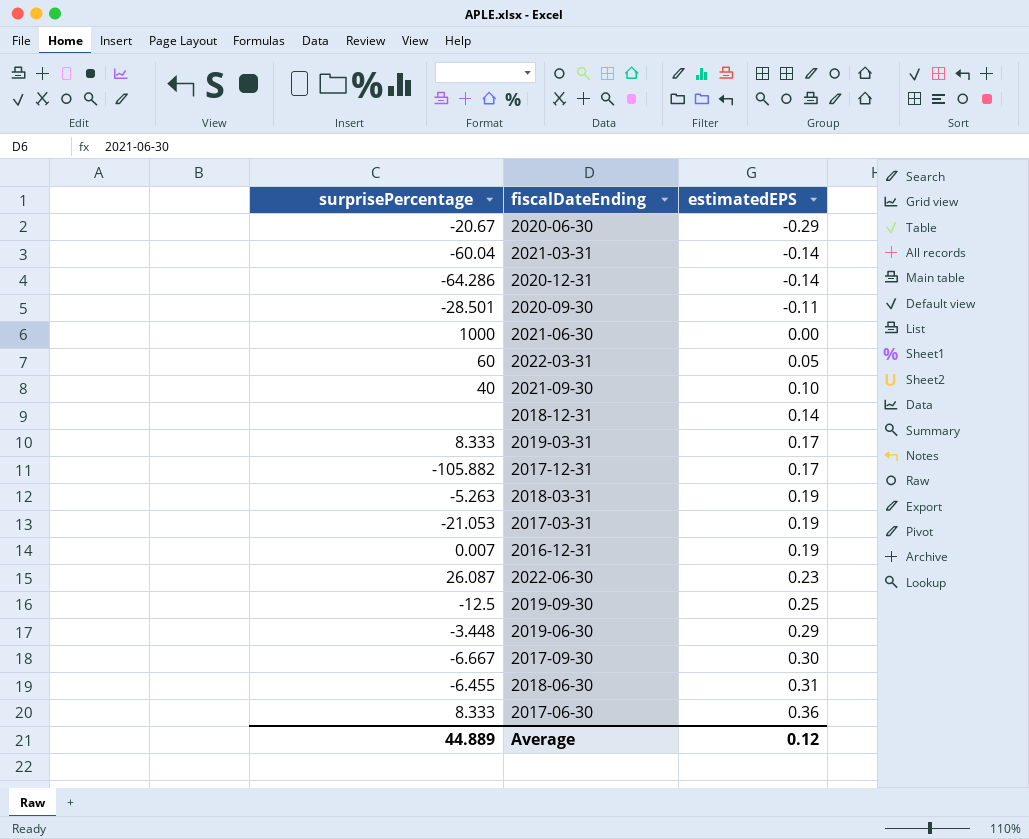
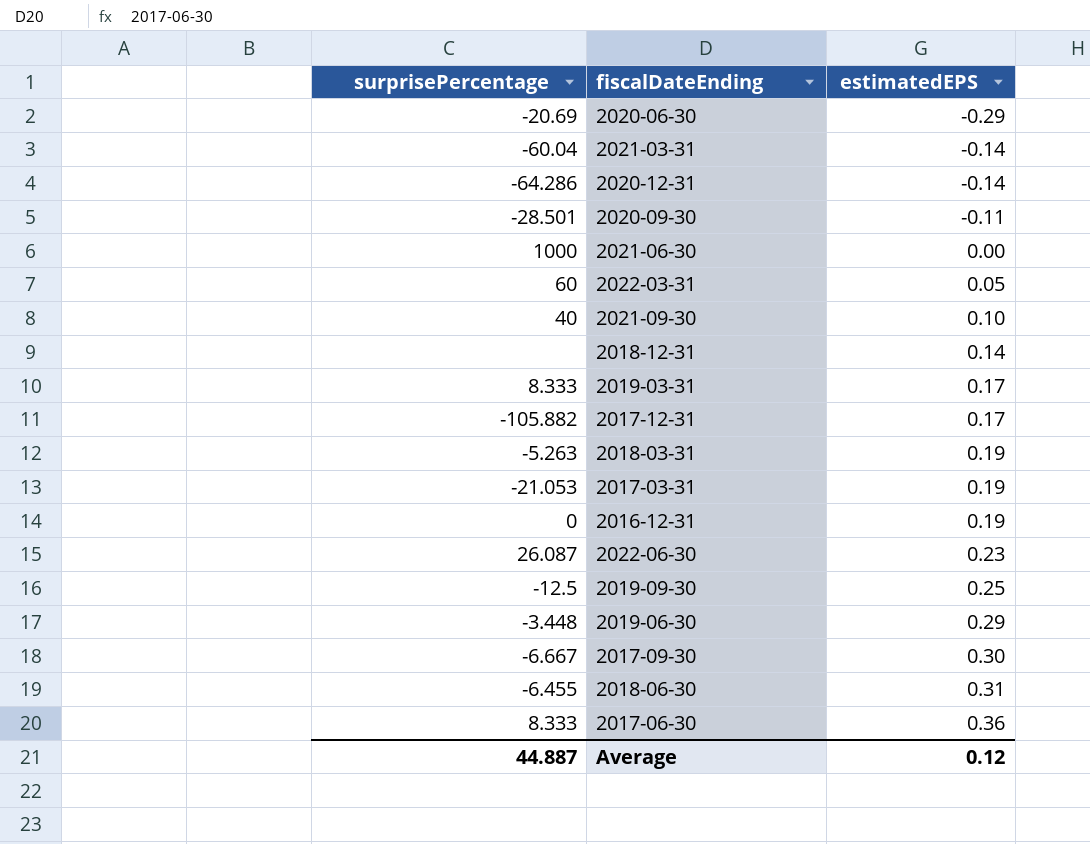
2020-06-30 | surprisePercentage: -20.67 -> -20.69
2016-12-31 | surprisePercentage: 0.007 -> 0
Average | surprisePercentage: 44.889 -> 44.887

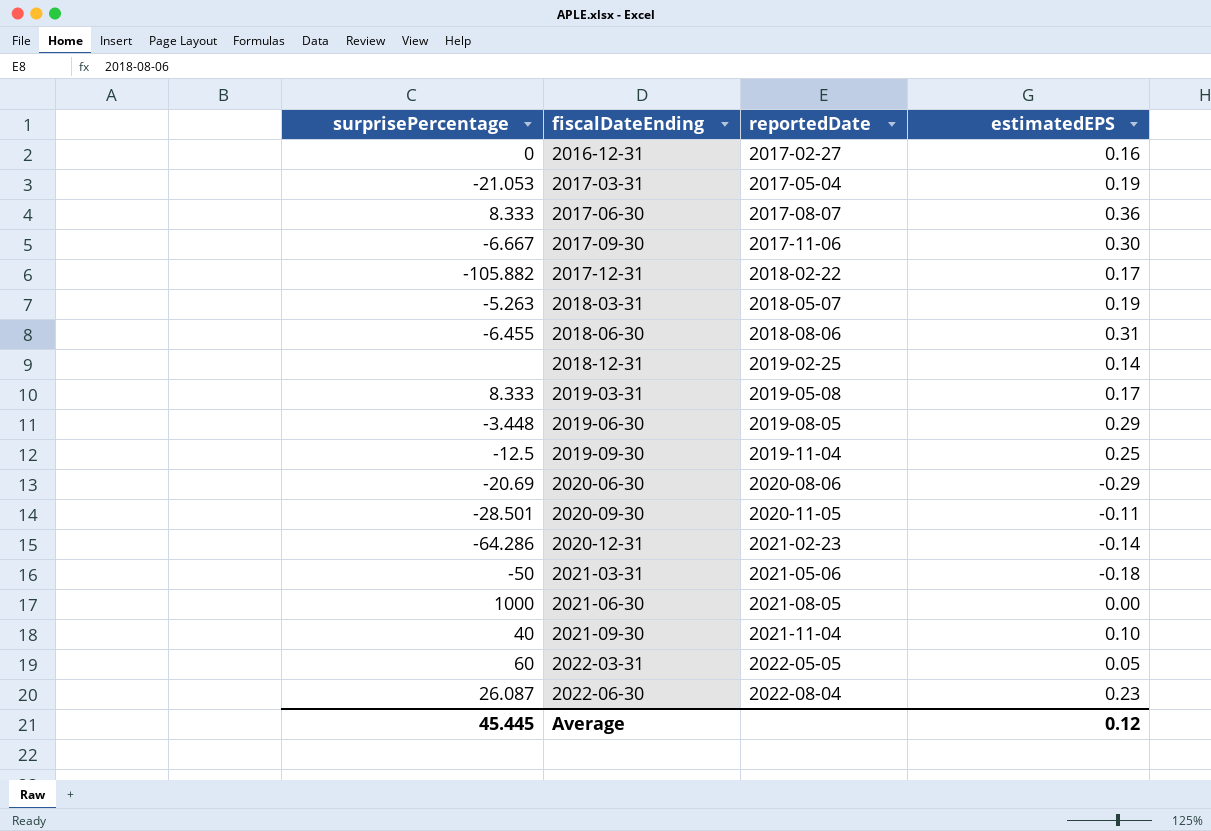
row order: estimatedEPS ascending -> fiscalDateEnding ascending
column reportedDate | position: none -> 3
2016-12-31 | estimatedEPS: 0.19 -> 0.16
2021-03-31 | surprisePercentage: -60.04 -> -50
2021-03-31 | estimatedEPS: -0.14 -> -0.18
Average | surprisePercentage: 44.887 -> 45.445

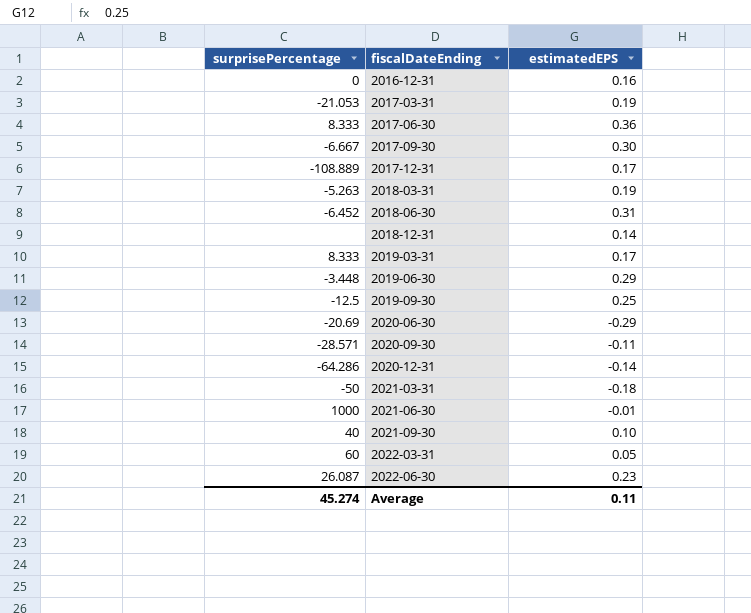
column reportedDate | position: 3 -> none
2017-12-31 | surprisePercentage: -105.882 -> -108.889
2018-06-30 | surprisePercentage: -6.455 -> -6.452
2020-09-30 | surprisePercentage: -28.501 -> -28.571
2021-06-30 | estimatedEPS: 0.00 -> -0.01
Average | surprisePercentage: 45.445 -> 45.274
Average | estimatedEPS: 0.12 -> 0.11

